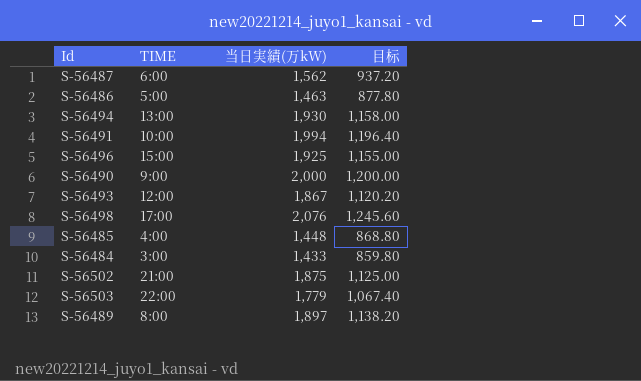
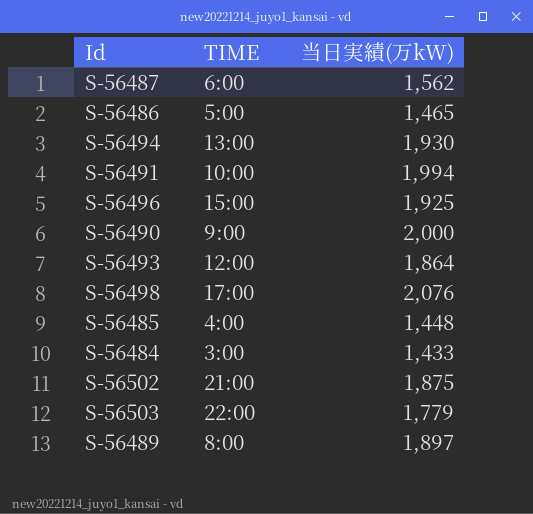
column 目标 | formula: [当日実績(万kW)] * 0.6 -> none
S-56486 | 当日実績(万kW): 1,463 -> 1,465
S-56493 | 当日実績(万kW): 1,867 -> 1,864

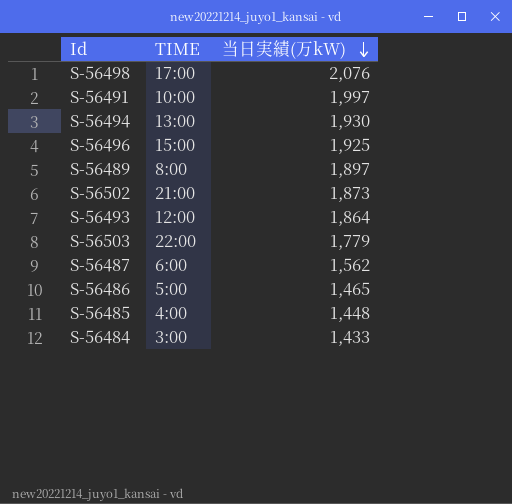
row order: none -> 当日実績(万kW) descending
row S-56490: 9:00 | 2,000 -> none
S-56491 | 当日実績(万kW): 1,994 -> 1,997
S-56502 | 当日実績(万kW): 1,875 -> 1,873

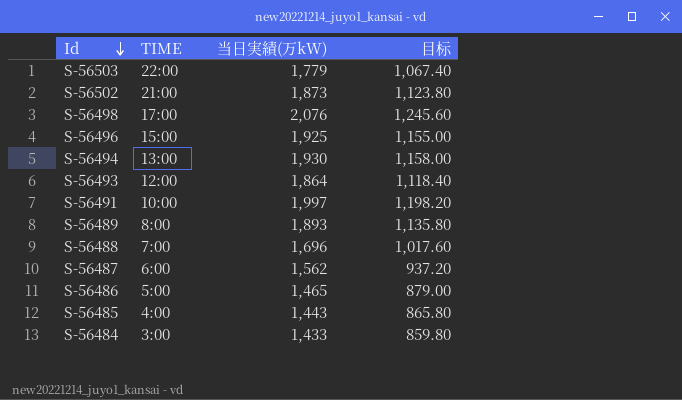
row order: 当日実績(万kW) descending -> Id descending
column 目标 | formula: none -> [当日実績(万kW)] * 0.6
S-56489 | 当日実績(万kW): 1,897 -> 1,893
row S-56488: none -> 7:00 | 1,696 | 1,017.60
S-56485 | 当日実績(万kW): 1,448 -> 1,443

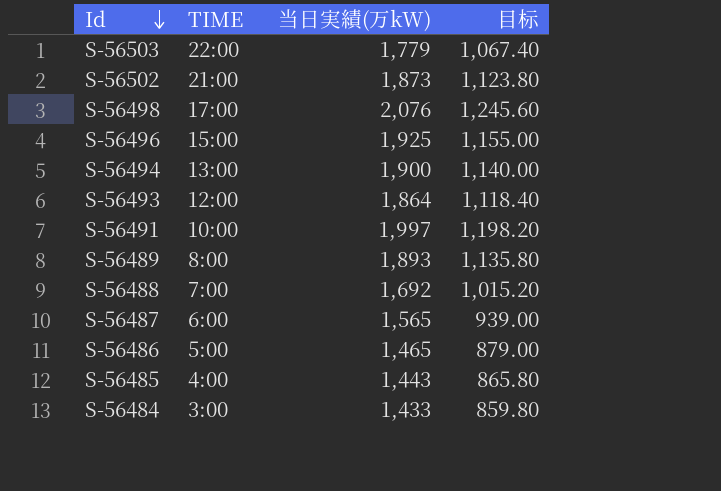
S-56494 | 当日実績(万kW): 1,930 -> 1,900
S-56494 | 目标: 1,158.00 -> 1,140.00
S-56488 | 当日実績(万kW): 1,696 -> 1,692
S-56488 | 目标: 1,017.60 -> 1,015.20
S-56487 | 当日実績(万kW): 1,562 -> 1,565
S-56487 | 目标: 937.20 -> 939.00

